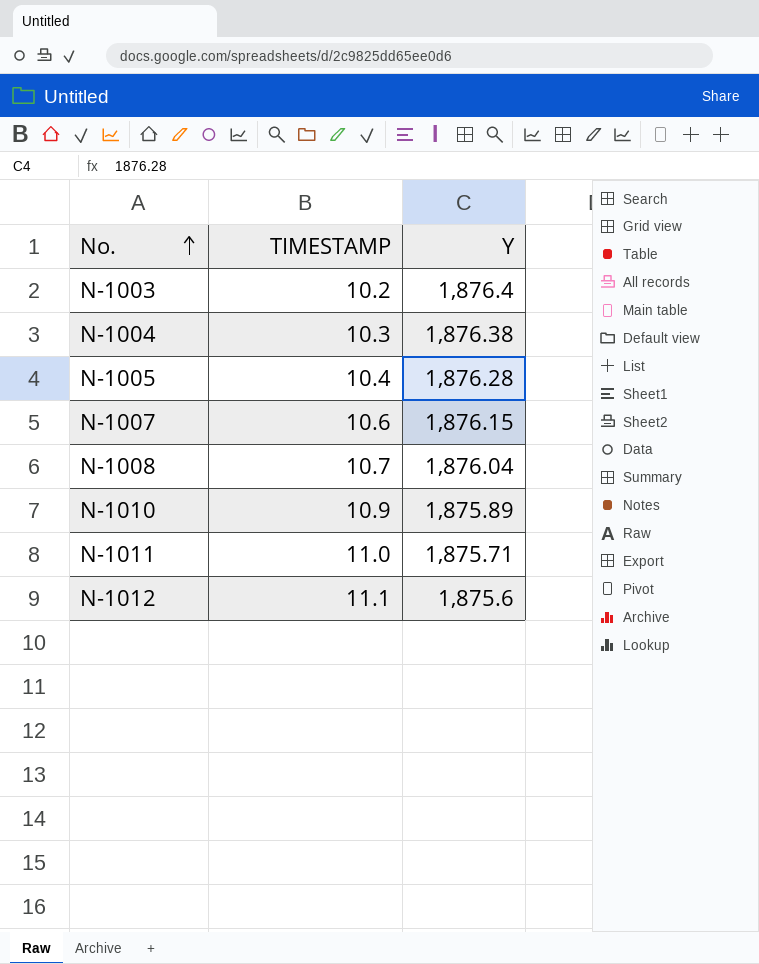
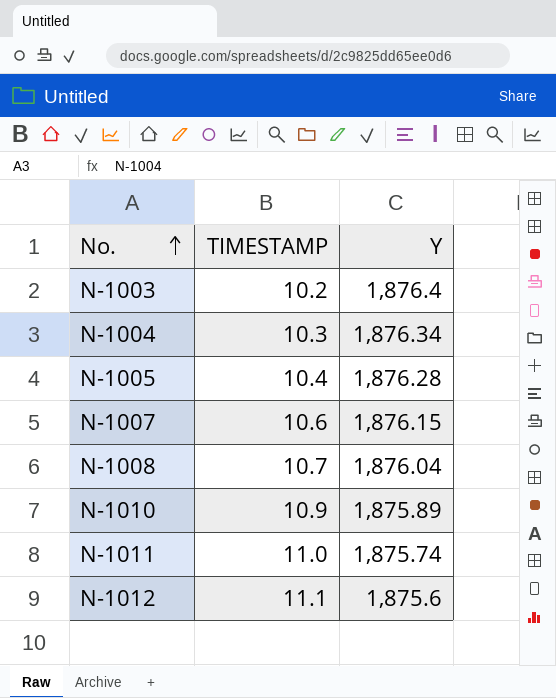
N-1004 | Y: 1,876.38 -> 1,876.34
N-1011 | Y: 1,875.71 -> 1,875.74

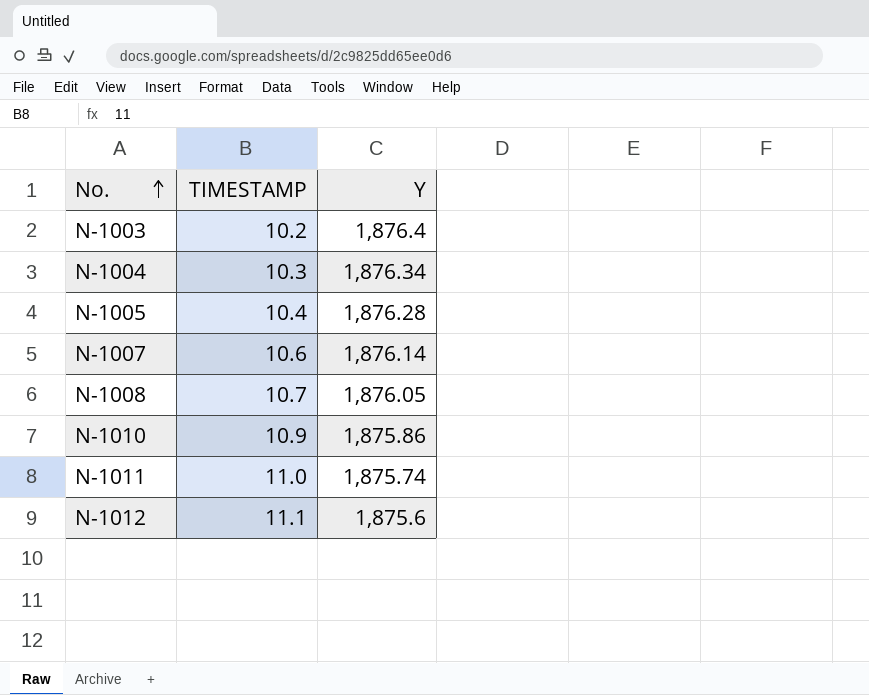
N-1007 | Y: 1,876.15 -> 1,876.14
N-1008 | Y: 1,876.04 -> 1,876.05
N-1010 | Y: 1,875.89 -> 1,875.86

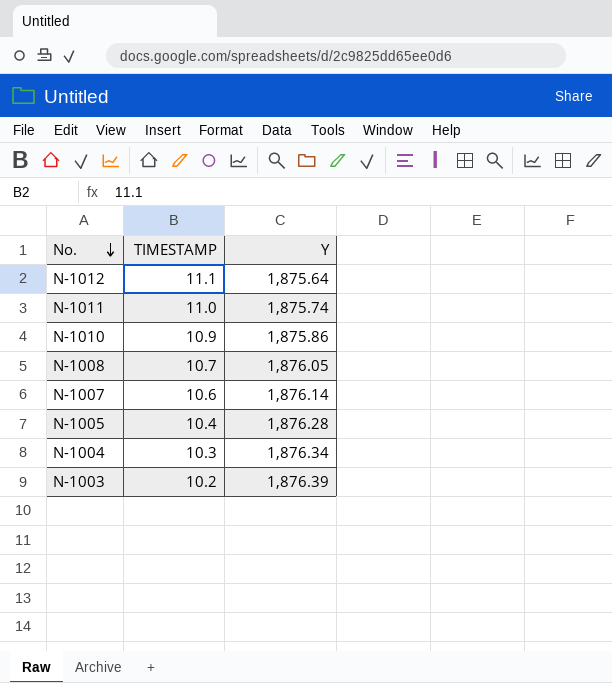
row order: No. ascending -> No. descending
N-1012 | Y: 1,875.6 -> 1,875.64
N-1003 | Y: 1,876.4 -> 1,876.39

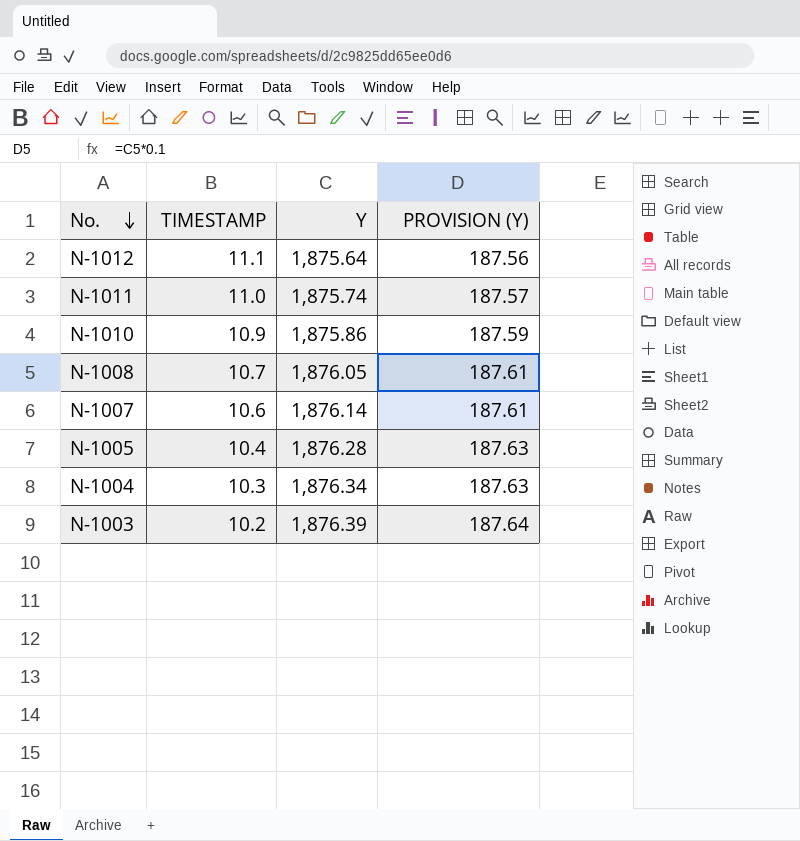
column PROVISION (Y) | formula: none -> [Y] * 0.1

